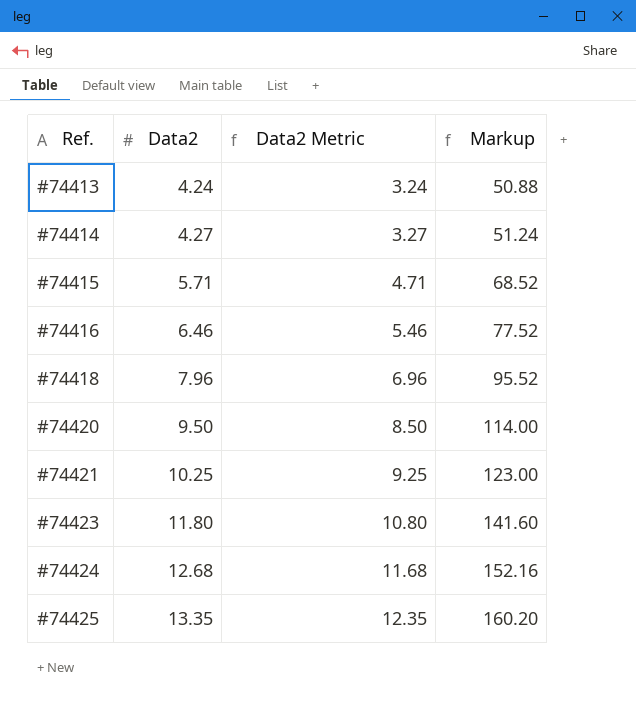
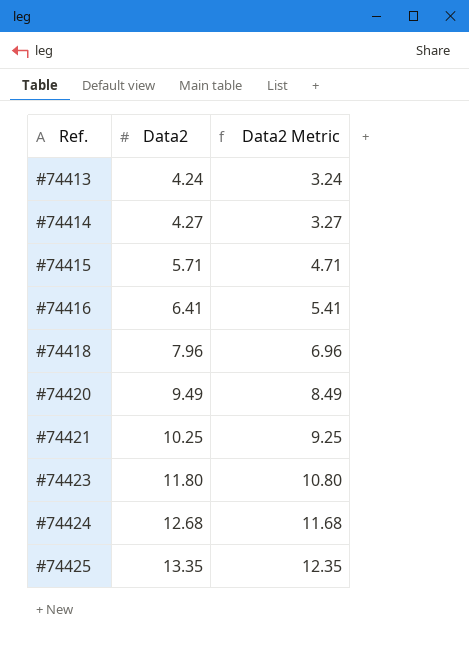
column Markup | formula: [Data2] * 12 -> none
#74416 | Data2: 6.46 -> 6.41
#74416 | Data2 Metric: 5.46 -> 5.41
#74420 | Data2: 9.50 -> 9.49
#74420 | Data2 Metric: 8.50 -> 8.49

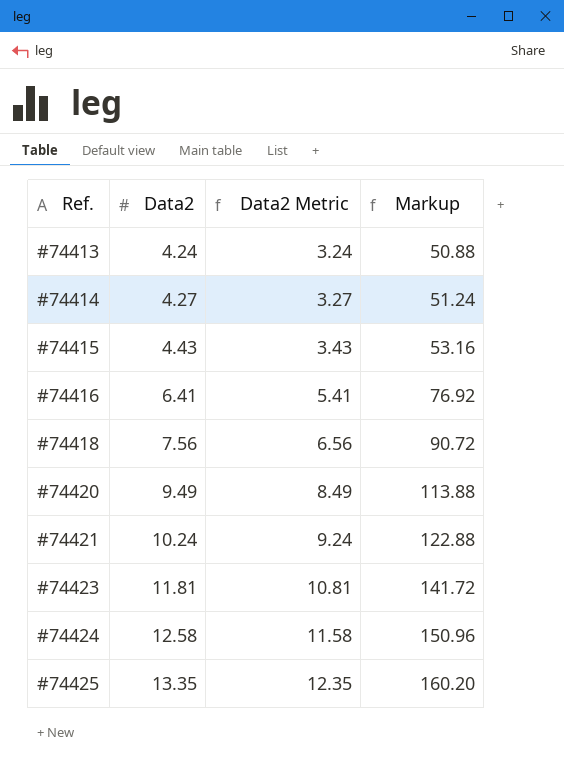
column Markup | formula: none -> [Data2] * 12
#74415 | Data2: 5.71 -> 4.43
#74415 | Data2 Metric: 4.71 -> 3.43
#74418 | Data2: 7.96 -> 7.56
#74418 | Data2 Metric: 6.96 -> 6.56
#74421 | Data2: 10.25 -> 10.24
#74421 | Data2 Metric: 9.25 -> 9.24
#74423 | Data2: 11.80 -> 11.81
#74423 | Data2 Metric: 10.80 -> 10.81
#74424 | Data2: 12.68 -> 12.58
#74424 | Data2 Metric: 11.68 -> 11.58

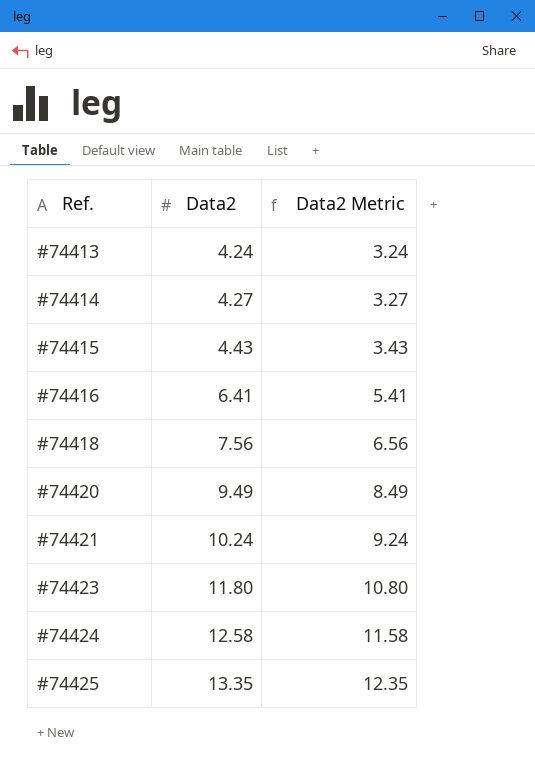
column Markup | formula: [Data2] * 12 -> none
#74423 | Data2: 11.81 -> 11.80
#74423 | Data2 Metric: 10.81 -> 10.80

